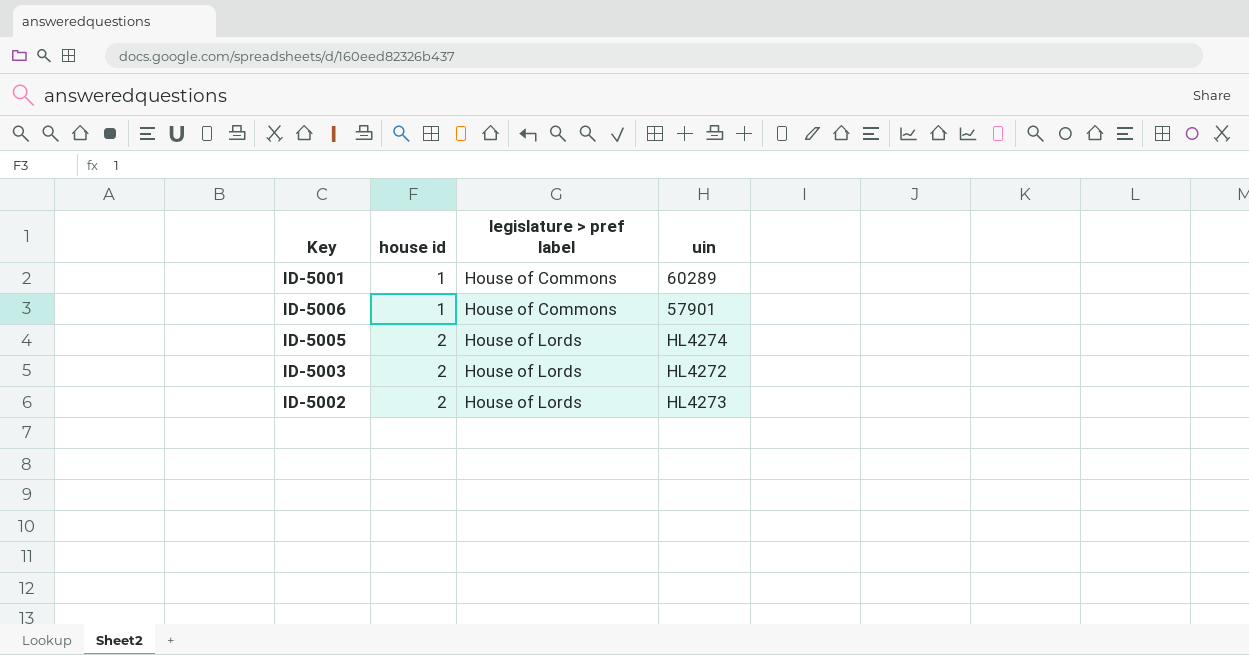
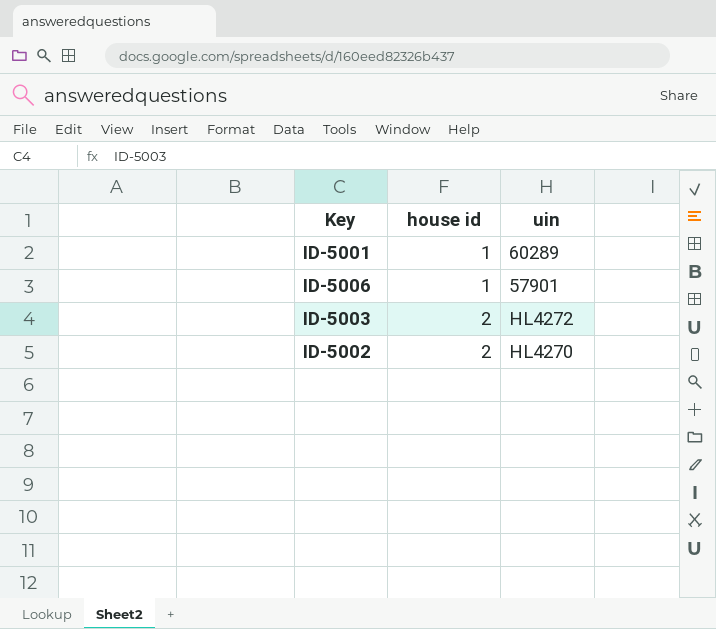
column legislature > pref label | position: 3 -> none
row ID-5005: 2 | House of Lords | HL4274 -> none
ID-5002 | uin: HL4273 -> HL4270

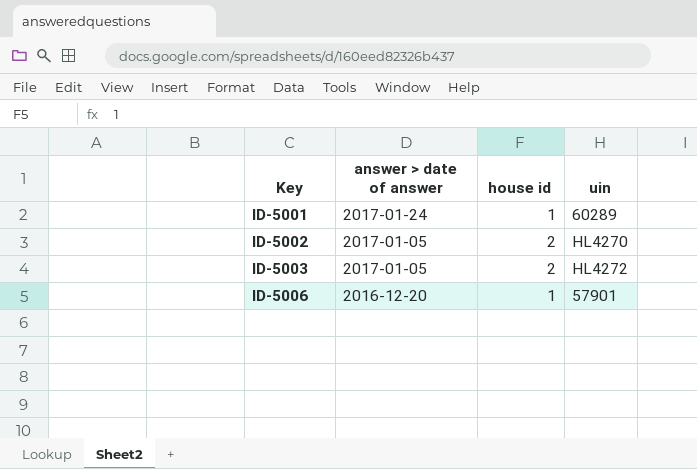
row order: house id ascending -> Key ascending
column answer > date of answer | position: none -> 2

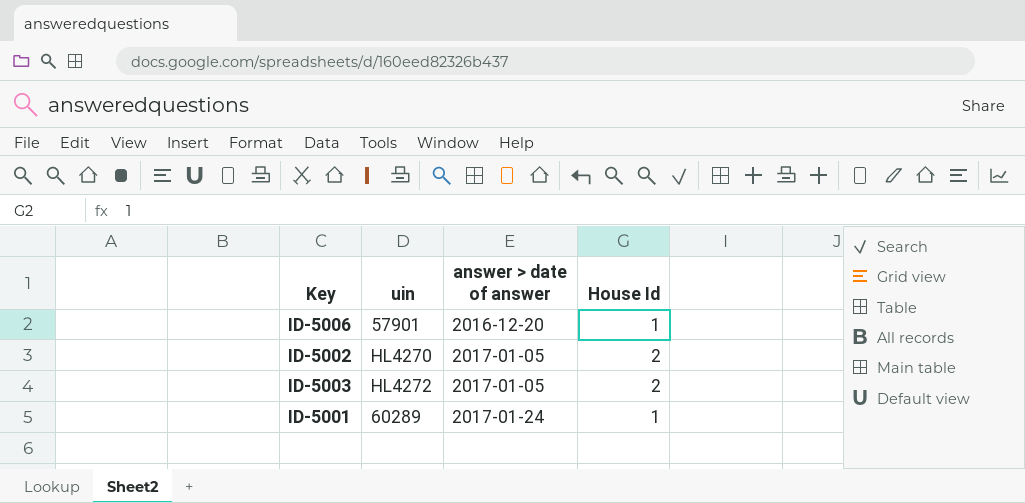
row order: Key ascending -> answer > date of answer ascending
column uin | position: 4 -> 2
column name: house id -> House Id

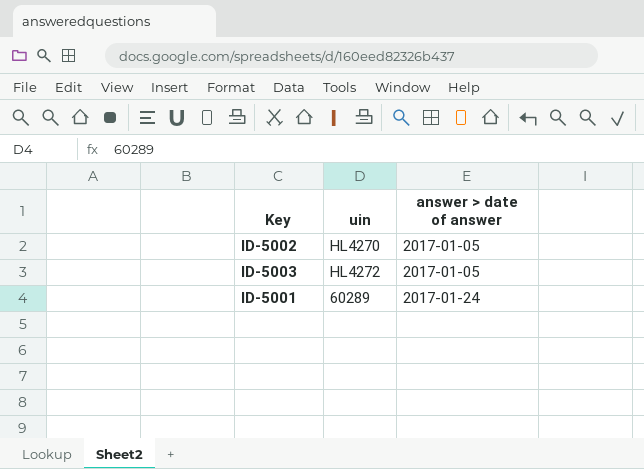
column House Id | position: 4 -> none
row ID-5006: 57901 | 2016-12-20 | 1 -> none

